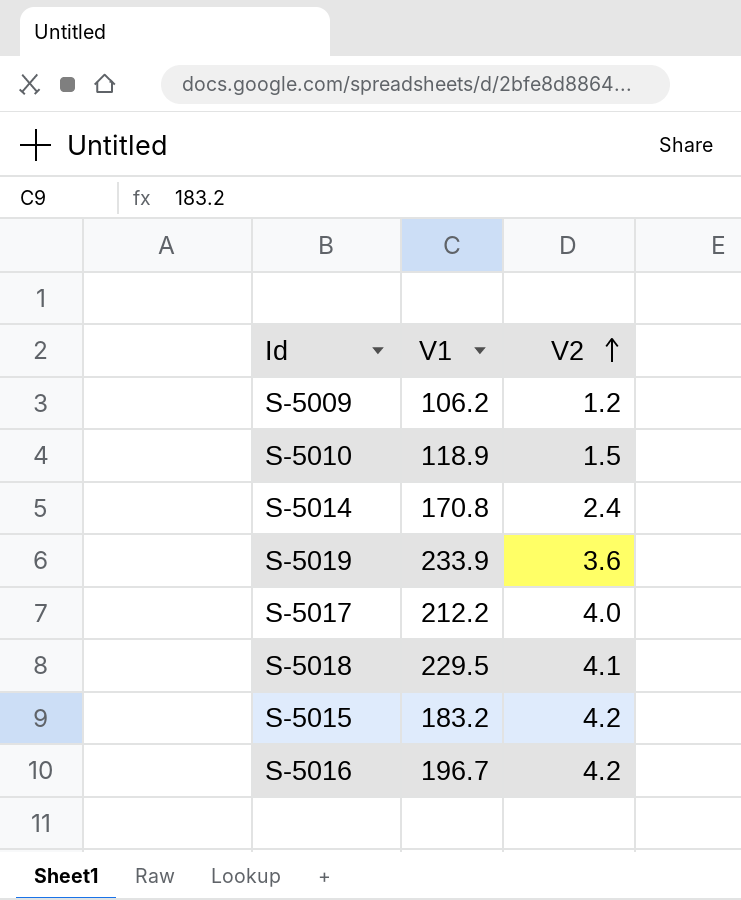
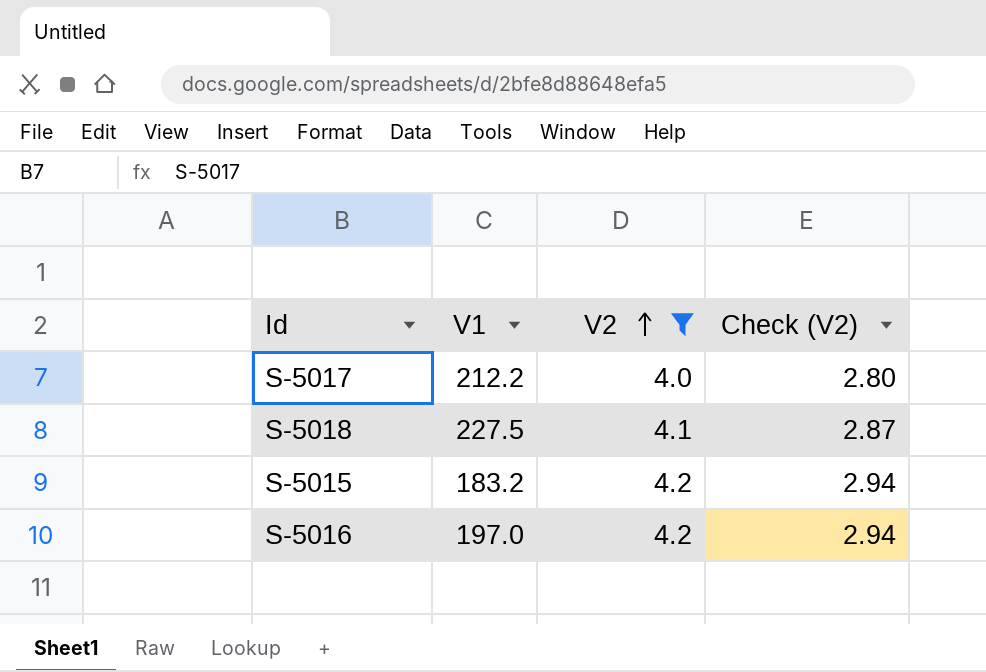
filter: none -> V2 >= 4.0
column Check (V2) | formula: none -> [V2] * 0.7
S-5018 | V1: 229.5 -> 227.5
S-5016 | V1: 196.7 -> 197.0

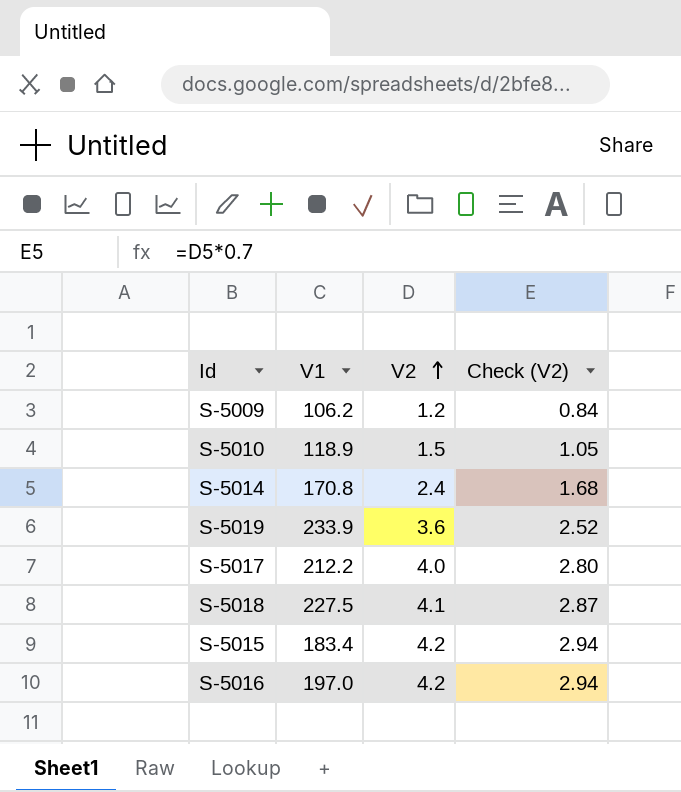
filter: V2 >= 4.0 -> none
S-5015 | V1: 183.2 -> 183.4

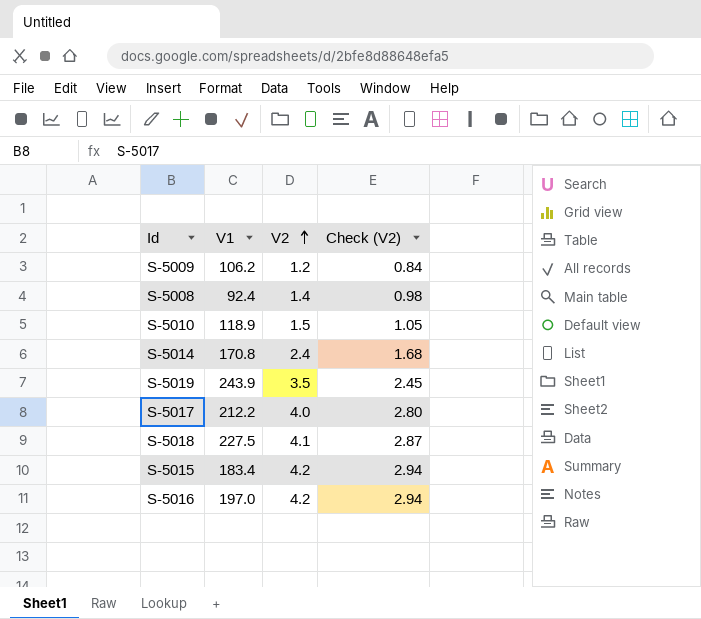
row S-5008: none -> 92.4 | 1.4 | 0.98
S-5019 | V1: 233.9 -> 243.9
S-5019 | V2: 3.6 -> 3.5
S-5019 | Check (V2): 2.52 -> 2.45

